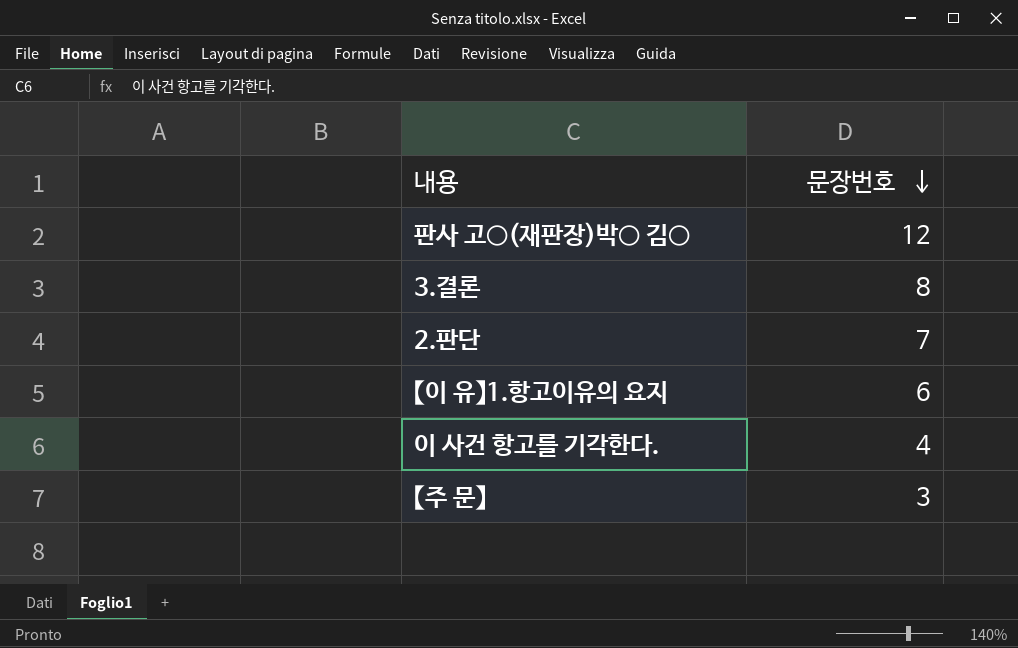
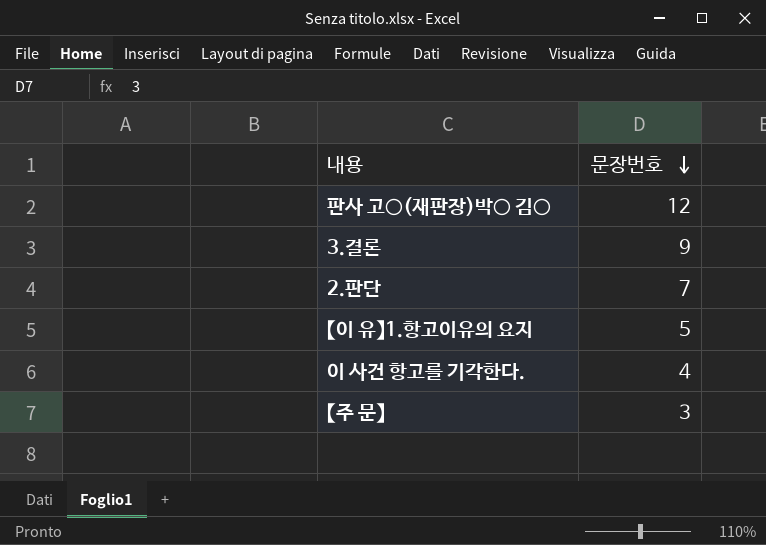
3.결론 | 문장번호: 8 -> 9
【이 유】1.항고이유의 요지 | 문장번호: 6 -> 5

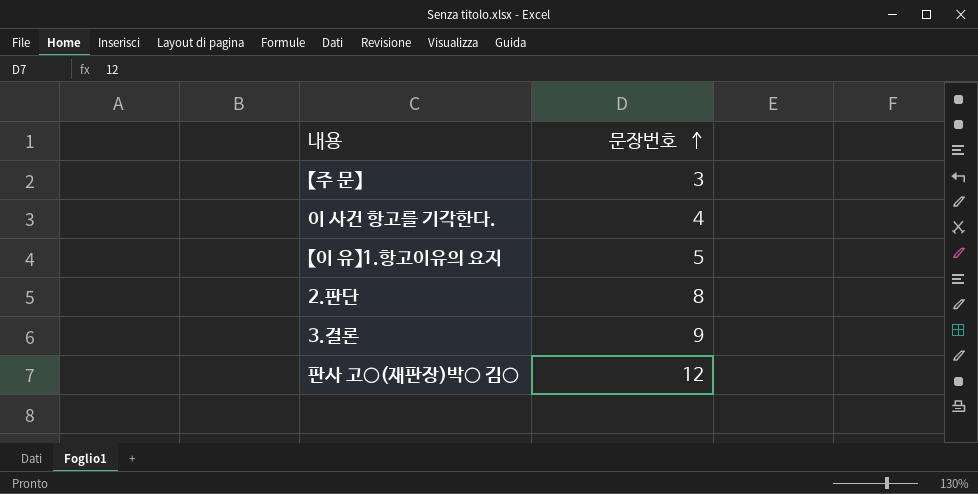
row order: 문장번호 descending -> 문장번호 ascending
2.판단 | 문장번호: 7 -> 8

